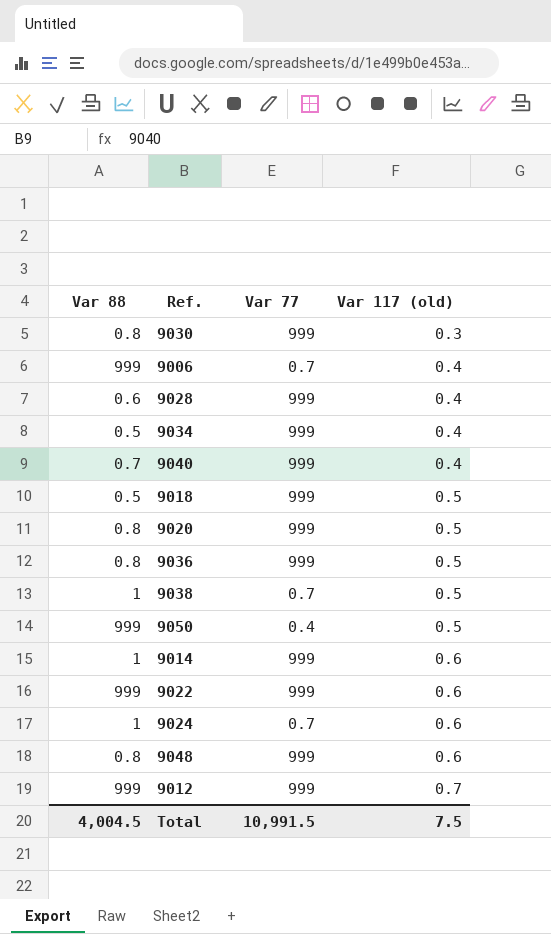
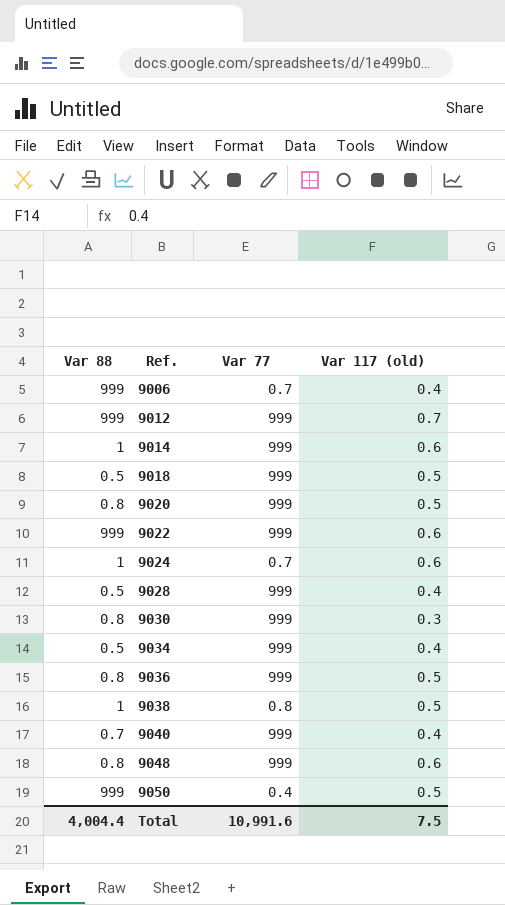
row order: Var 117 (old) ascending -> Ref. ascending
9028 | Var 88: 0.6 -> 0.5
9038 | Var 77: 0.7 -> 0.8
Total | Var 88: 4,004.5 -> 4,004.4
Total | Var 77: 10,991.5 -> 10,991.6

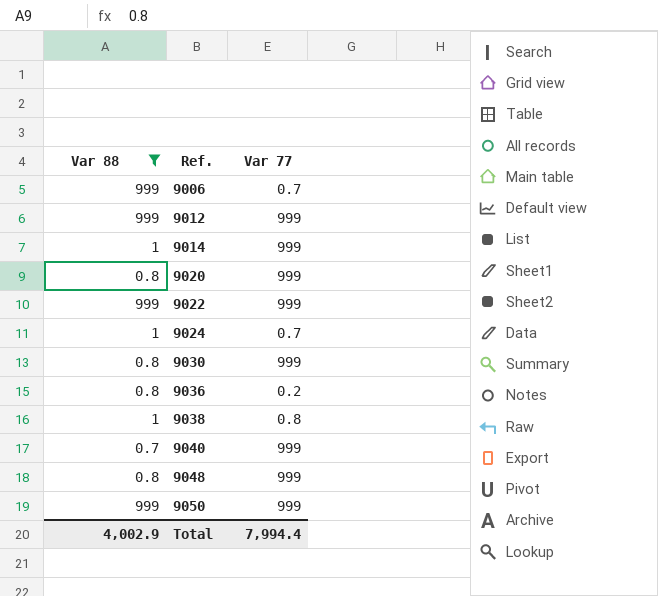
filter: none -> Var 88 != 0.5
column Var 117 (old) | position: 4 -> none
9036 | Var 77: 999 -> 0.2
9050 | Var 77: 0.4 -> 999
Total | Var 88: 4,004.4 -> 4,002.9
Total | Var 77: 10,991.6 -> 7,994.4

